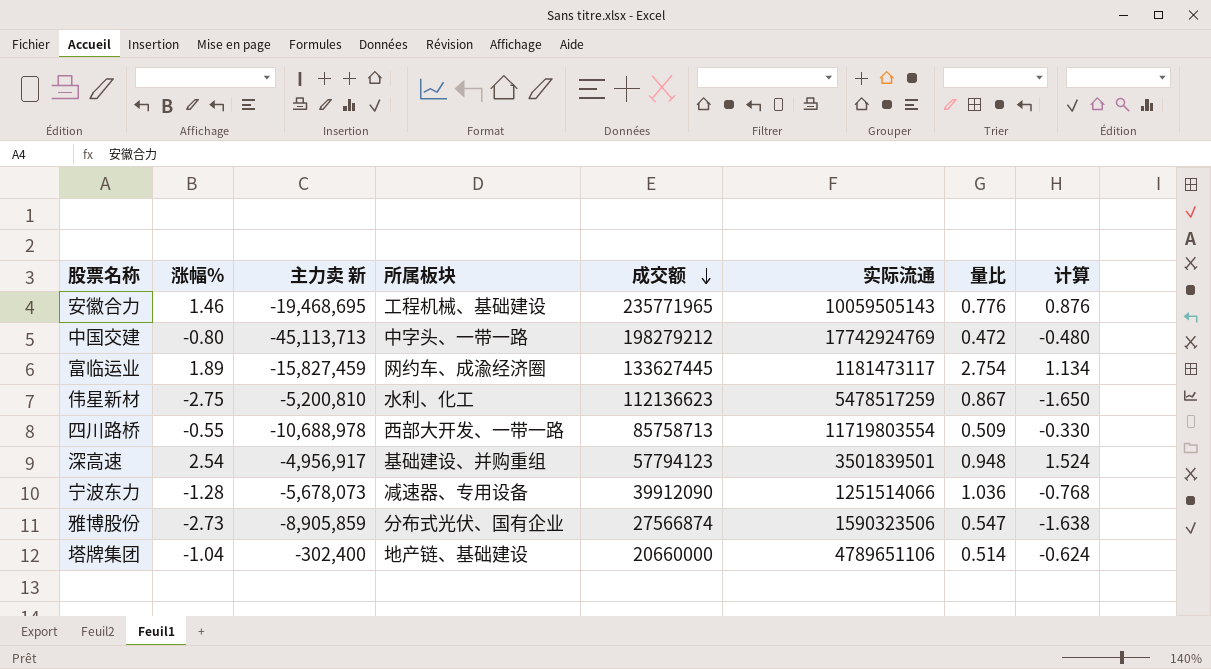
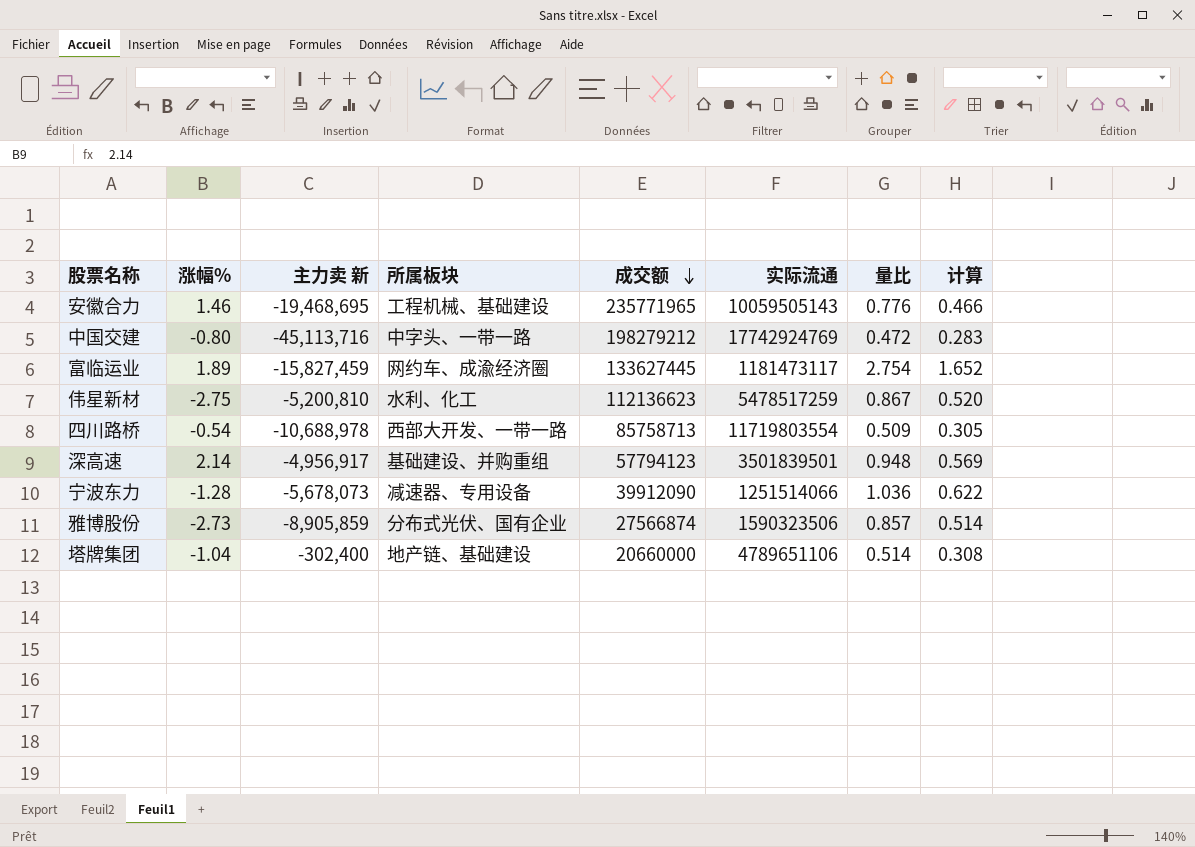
column 计算 | formula: [涨幅%] * 0.6 -> [量比] * 0.6
中国交建 | 主力卖 新: -45,113,713 -> -45,113,716
四川路桥 | 涨幅%: -0.55 -> -0.54
深高速 | 涨幅%: 2.54 -> 2.14
雅博股份 | 量比: 0.547 -> 0.857

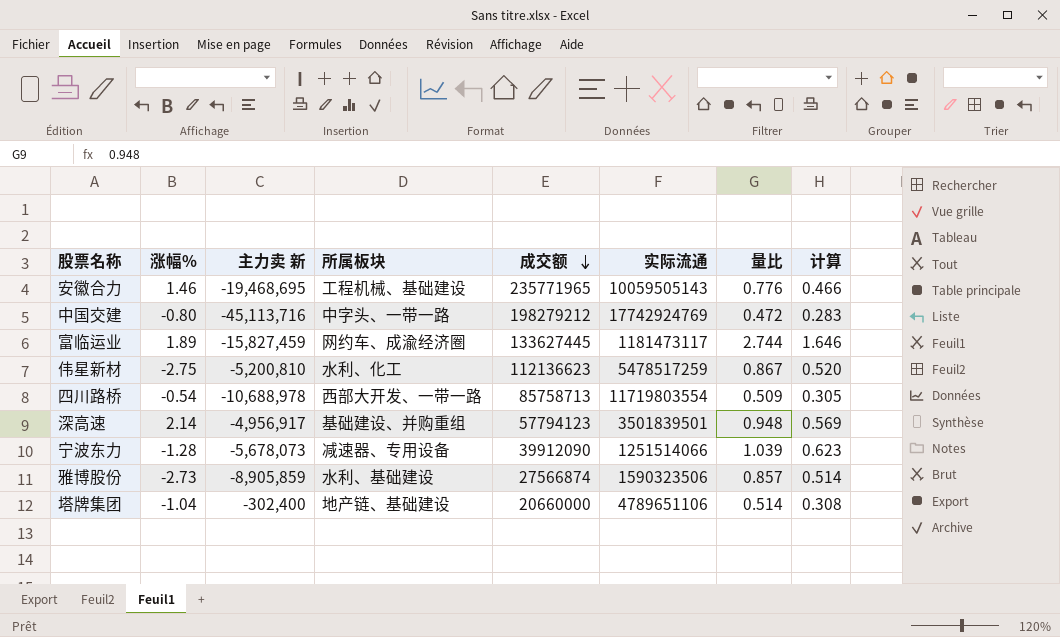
富临运业 | 量比: 2.754 -> 2.744
富临运业 | 计算: 1.652 -> 1.646
宁波东力 | 量比: 1.036 -> 1.039
宁波东力 | 计算: 0.622 -> 0.623
雅博股份 | 所属板块: 分布式光伏、国有企业 -> 水利、基础建设

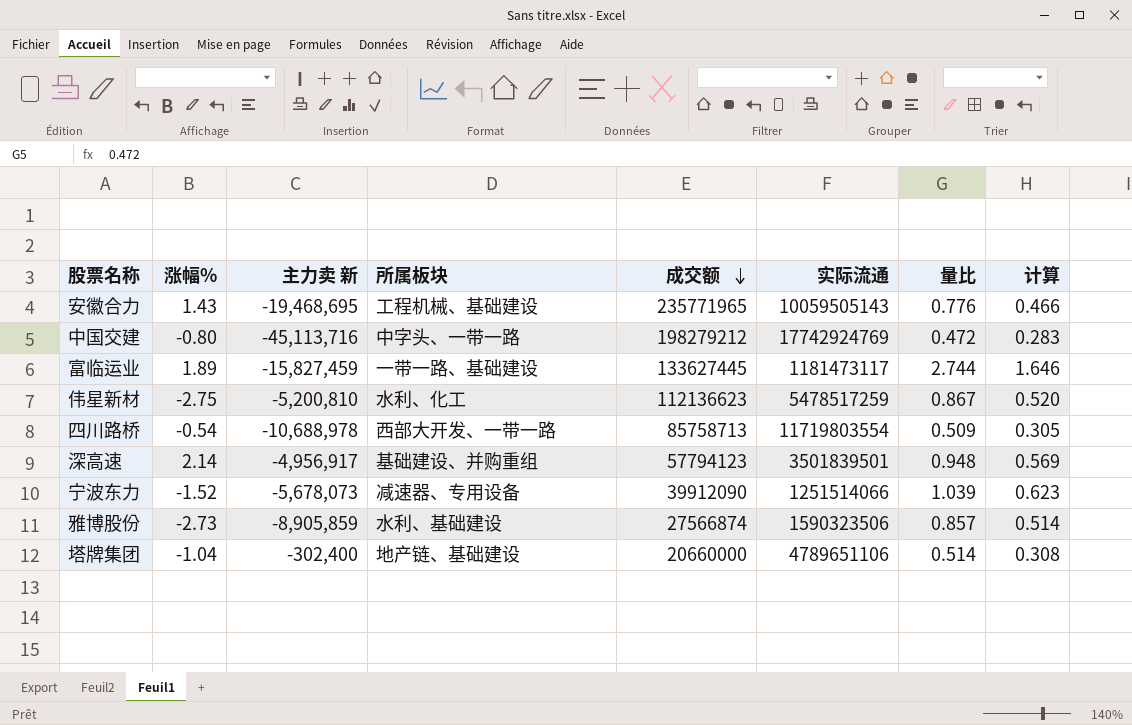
安徽合力 | 涨幅%: 1.46 -> 1.43
富临运业 | 所属板块: 网约车、成渝经济圈 -> 一带一路、基础建设
宁波东力 | 涨幅%: -1.28 -> -1.52

